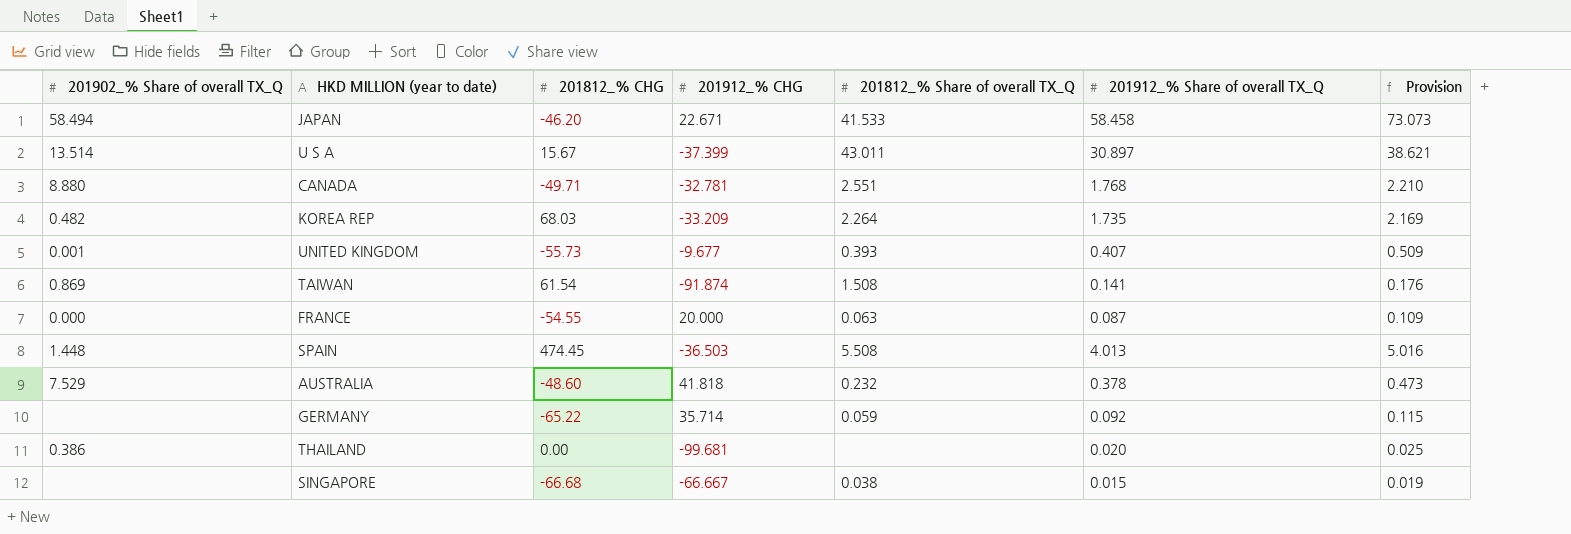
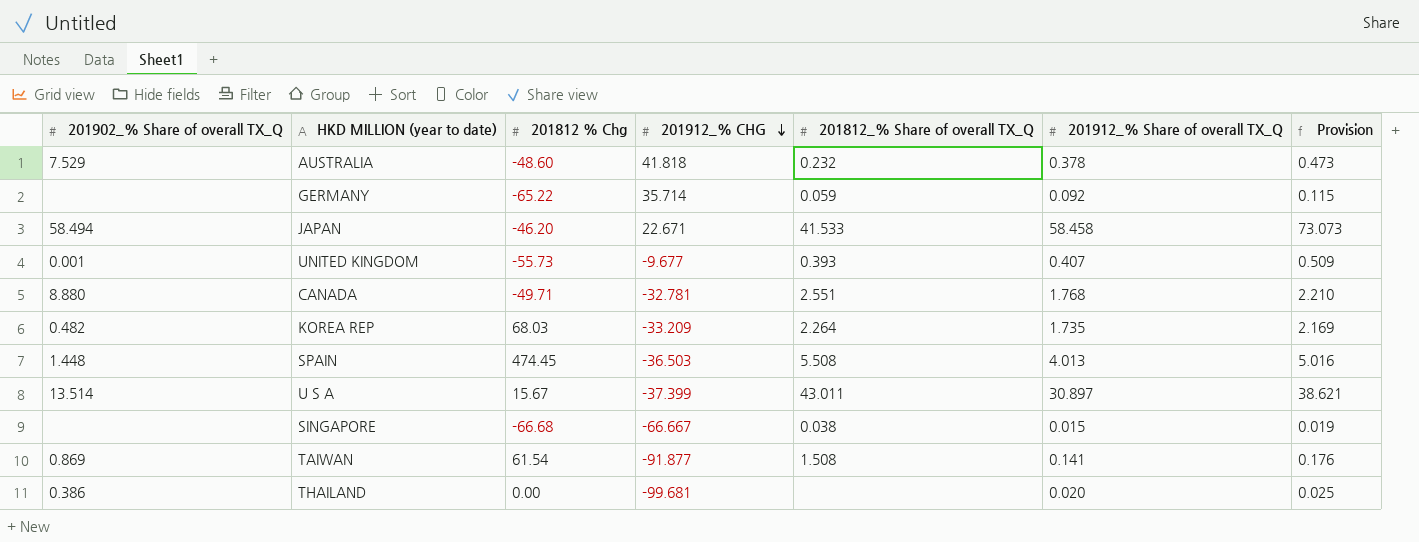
row order: none -> 201912_% CHG descending
column name: 201812_% CHG -> 201812 % Chg
row FRANCE: 0.000 | -54.55 | 20.000 | 0.063 | 0.087 | 0.109 -> none
TAIWAN | 201912_% CHG: -91.874 -> -91.877

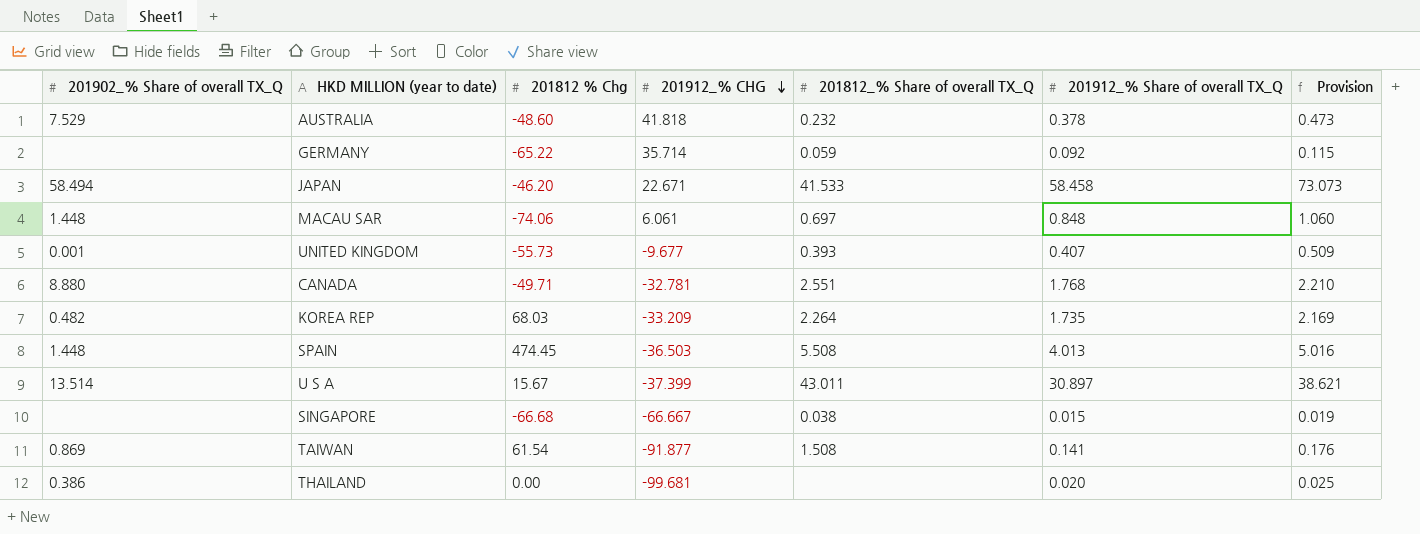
row MACAU SAR: none -> 1.448 | -74.06 | 6.061 | 0.697 | 0.848 | 1.060

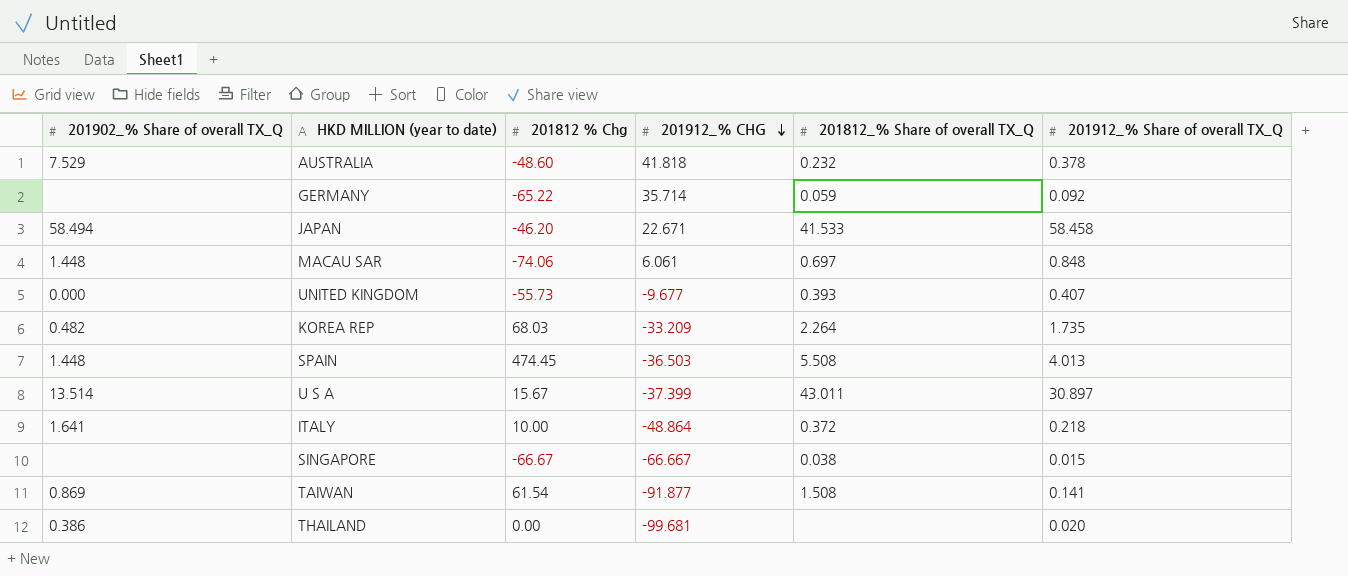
column Provision | formula: [201912_% Share of overall TX_Q] * 1.25 -> none
row CANADA: 8.880 | -49.71 | -32.781 | 2.551 | 1.768 | 2.210 -> none
UNITED KINGDOM | 201902_% Share of overall TX_Q: 0.001 -> 0.000
row ITALY: none -> 1.641 | 10.00 | -48.864 | 0.372 | 0.218
SINGAPORE | 201812 % Chg: -66.68 -> -66.67

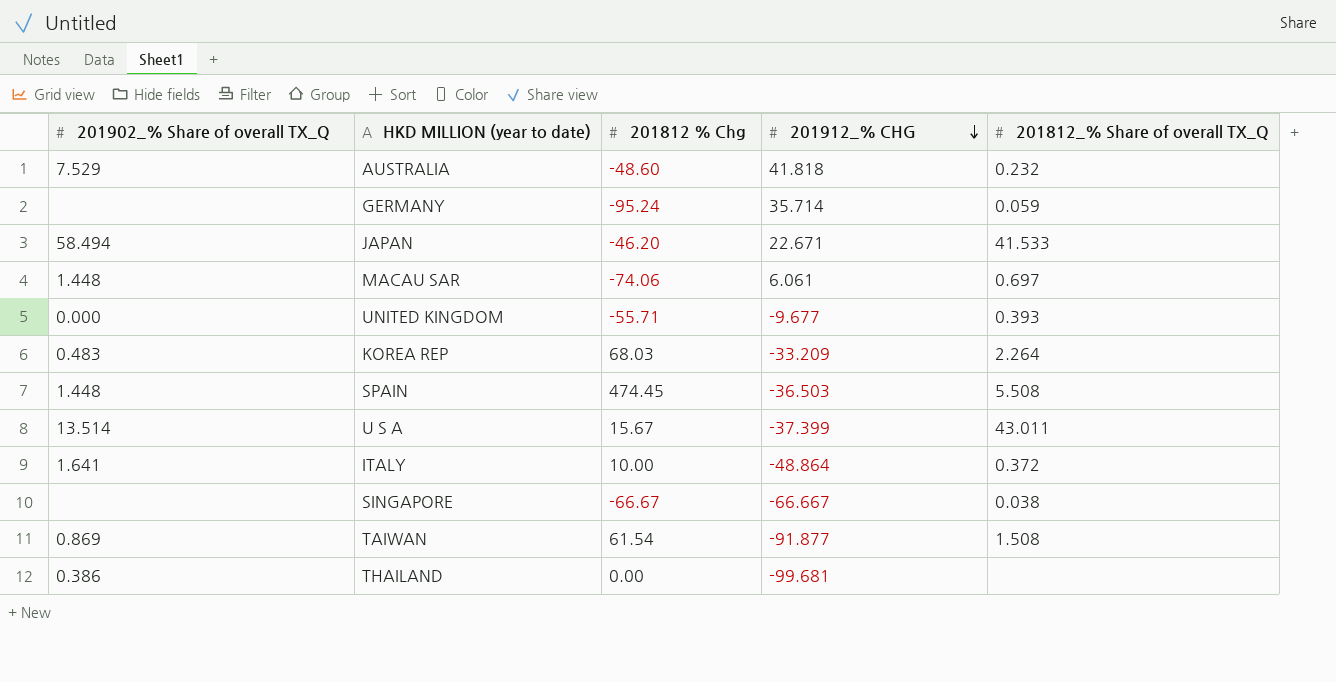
column 201912_% Share of overall TX_Q | position: 6 -> none
GERMANY | 201812 % Chg: -65.22 -> -95.24
UNITED KINGDOM | 201812 % Chg: -55.73 -> -55.71
KOREA REP | 201902_% Share of overall TX_Q: 0.482 -> 0.483

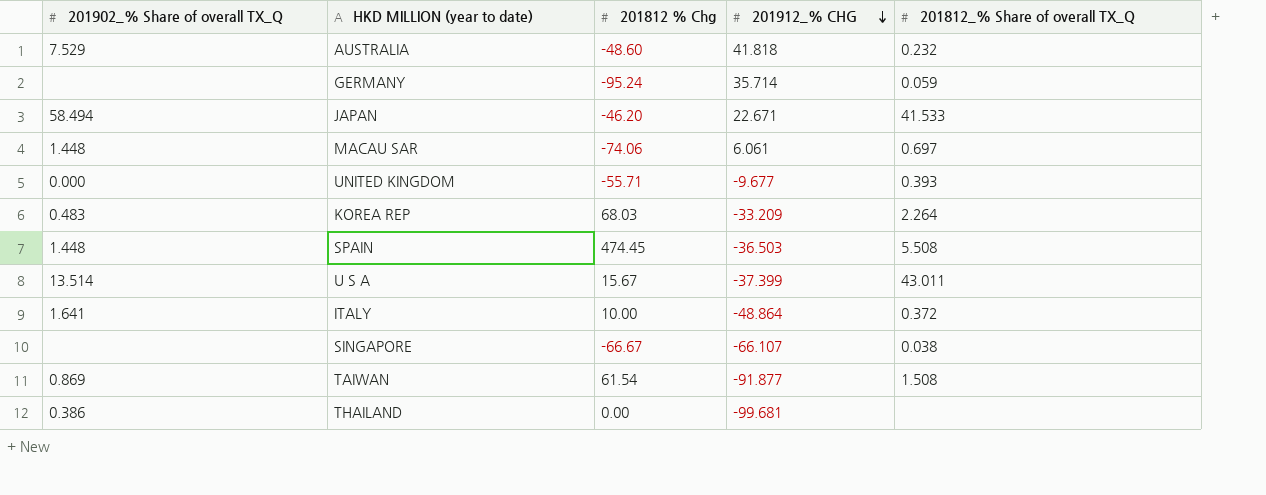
SINGAPORE | 201912_% CHG: -66.667 -> -66.107

